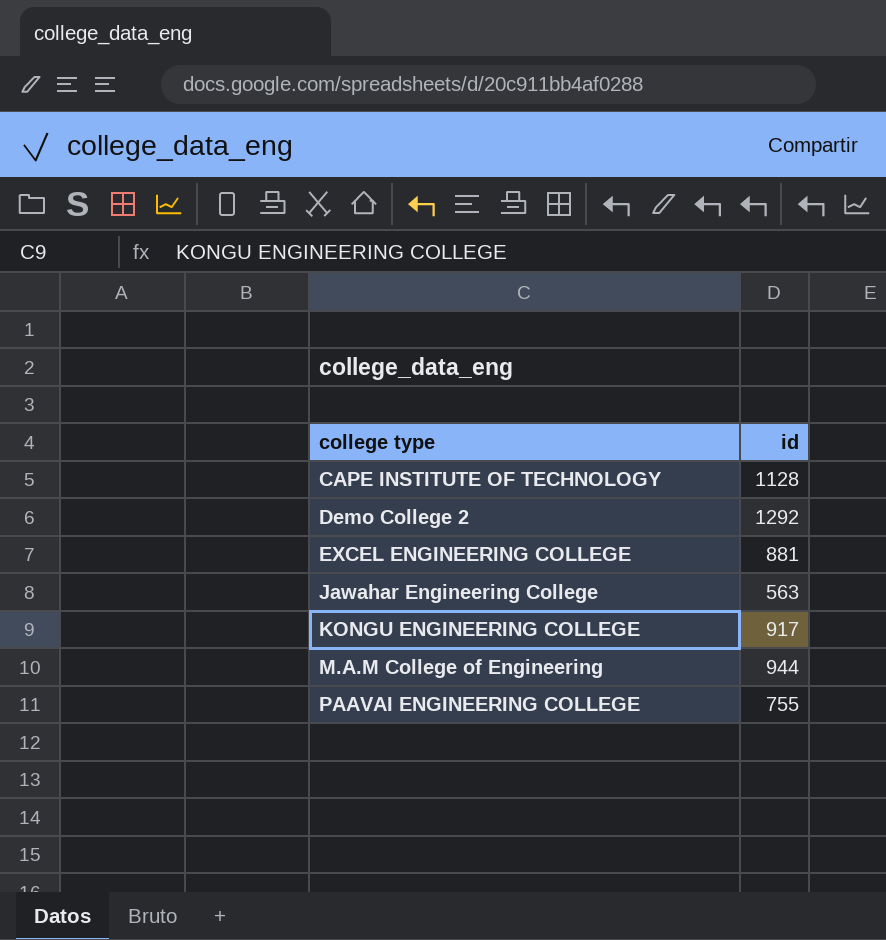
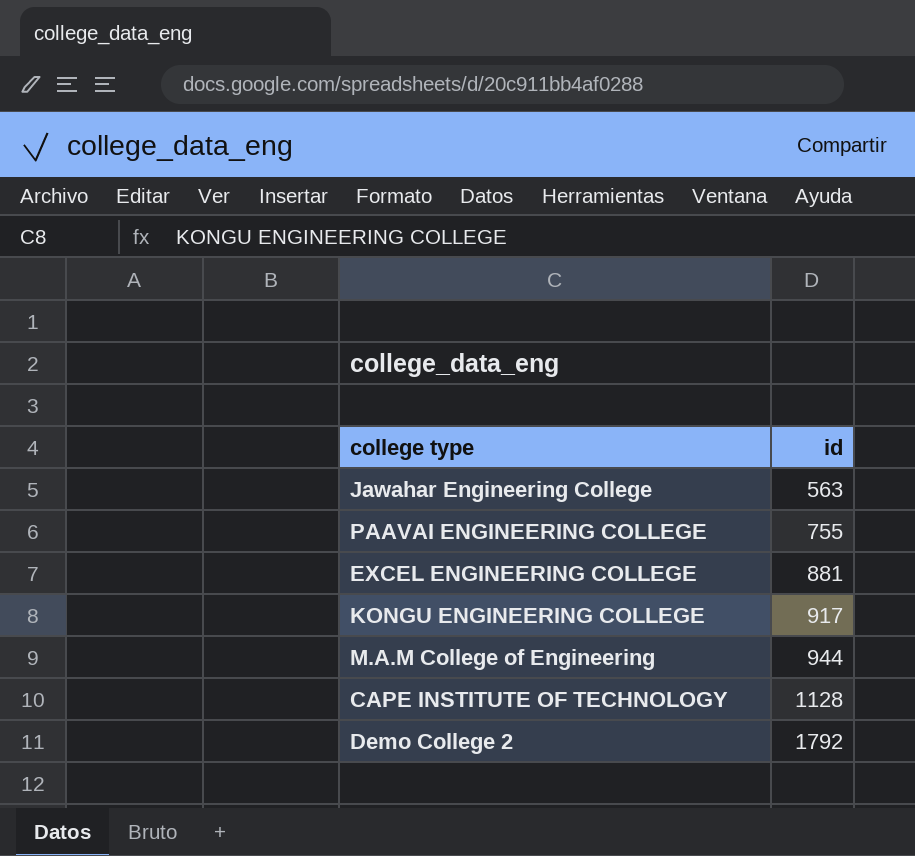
row order: college type ascending -> id ascending
Demo College 2 | id: 1292 -> 1792

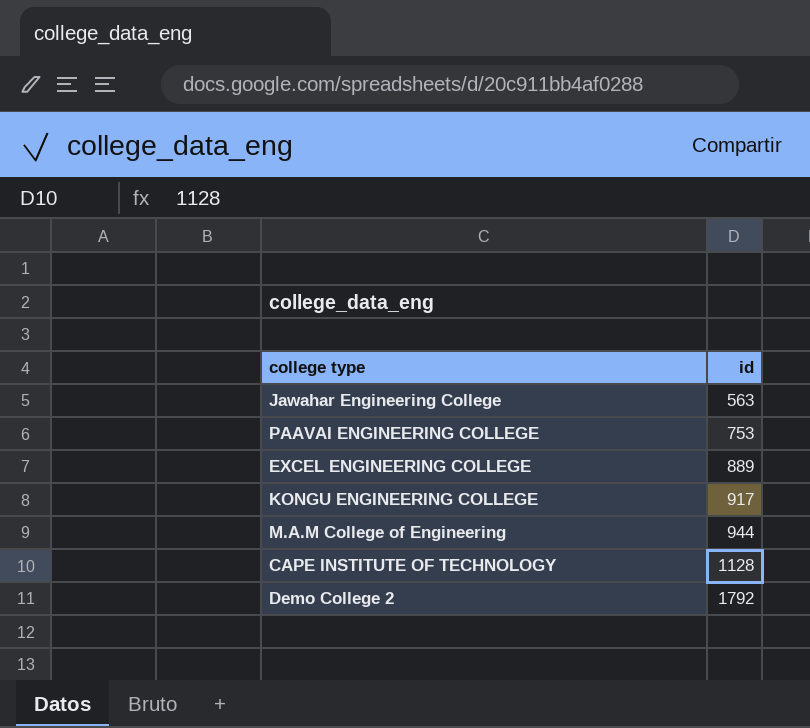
PAAVAI ENGINEERING COLLEGE | id: 755 -> 753
EXCEL ENGINEERING COLLEGE | id: 881 -> 889

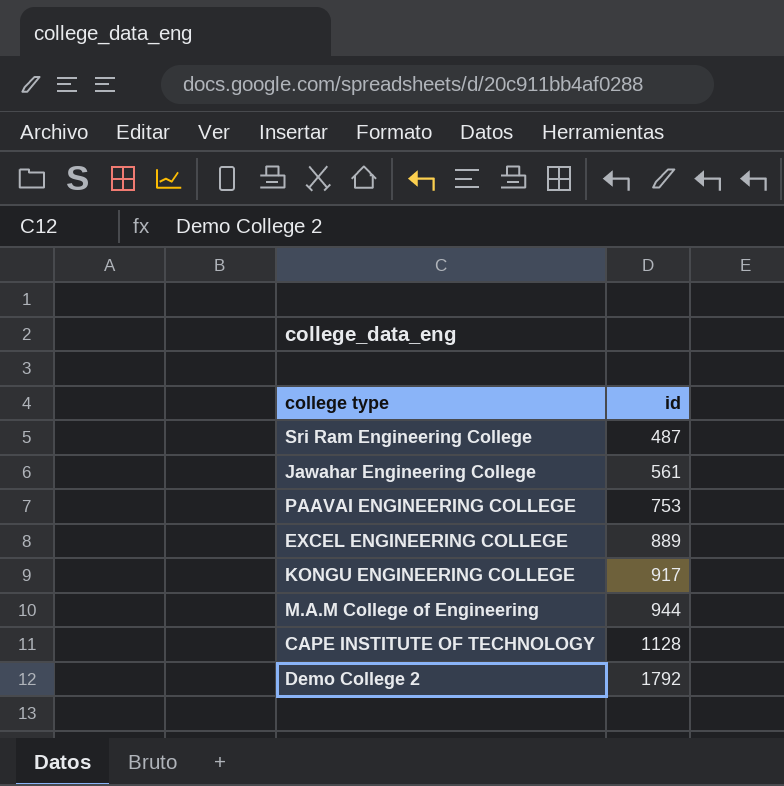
row Sri Ram Engineering College: none -> 487
Jawahar Engineering College | id: 563 -> 561

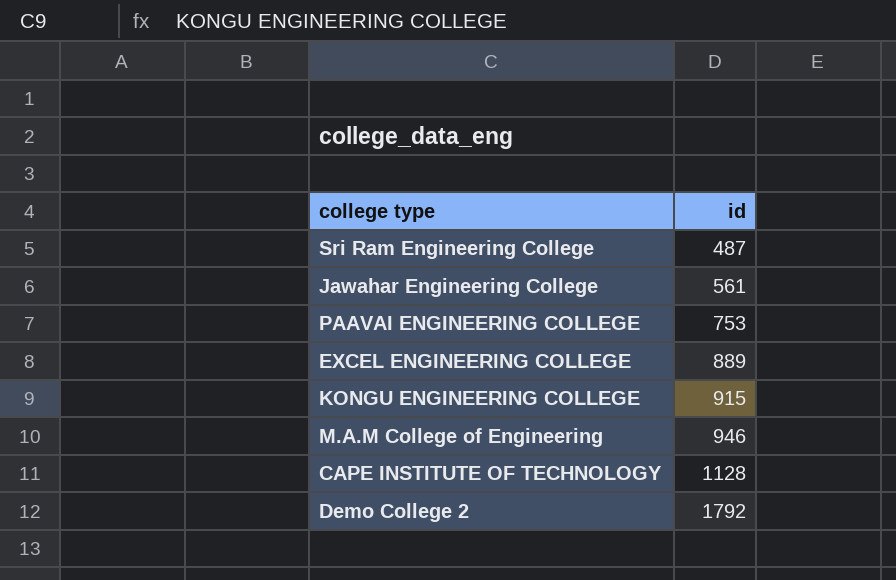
KONGU ENGINEERING COLLEGE | id: 917 -> 915
M.A.M College of Engineering | id: 944 -> 946

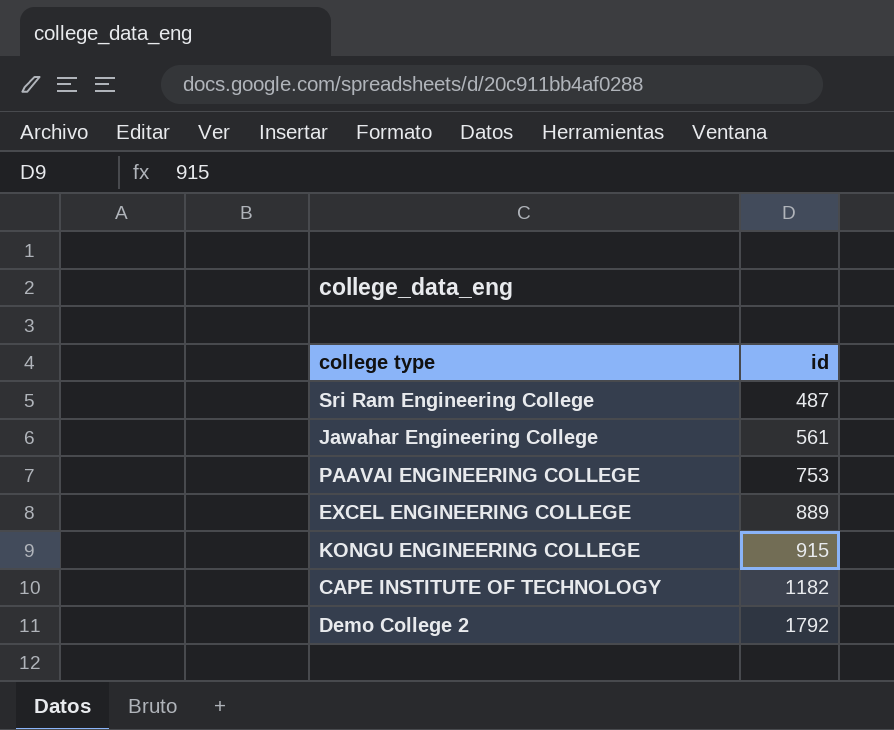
row M.A.M College of Engineering: 946 -> none
CAPE INSTITUTE OF TECHNOLOGY | id: 1128 -> 1182

